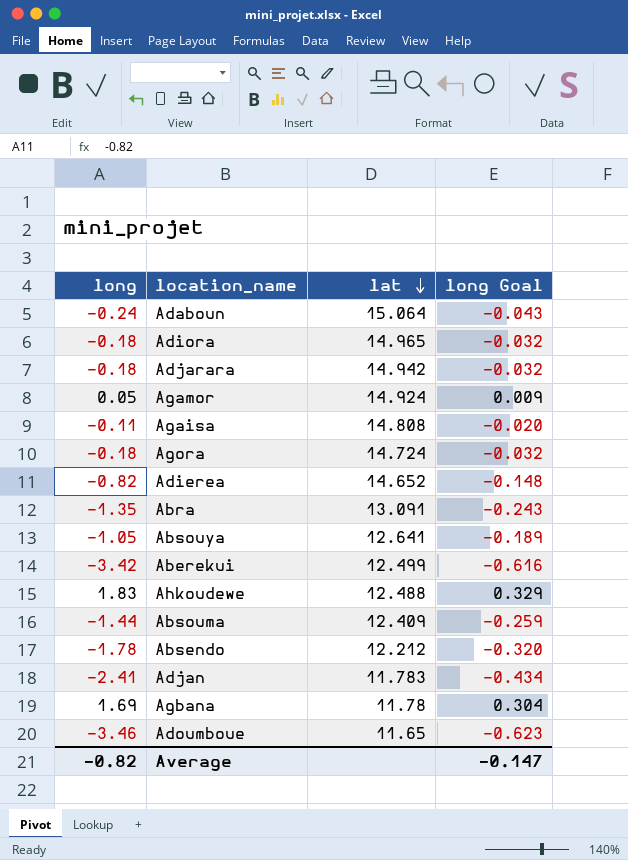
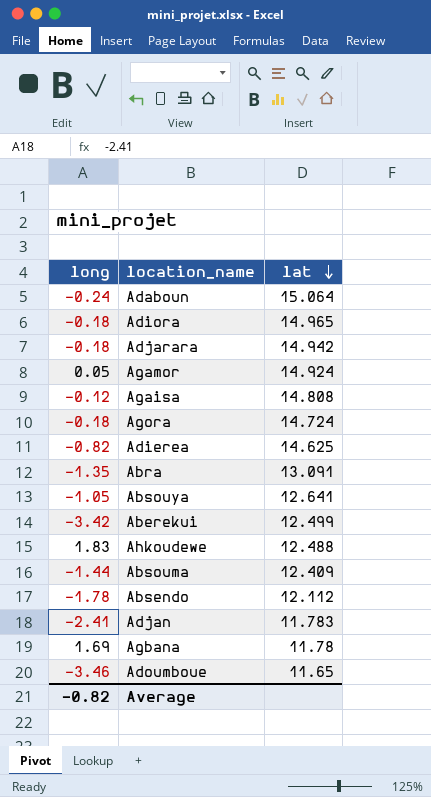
column long Goal | formula: [long] * 0.18 -> none
Agaisa | long: -0.11 -> -0.12
Adierea | lat: 14.652 -> 14.625
Absendo | lat: 12.212 -> 12.112

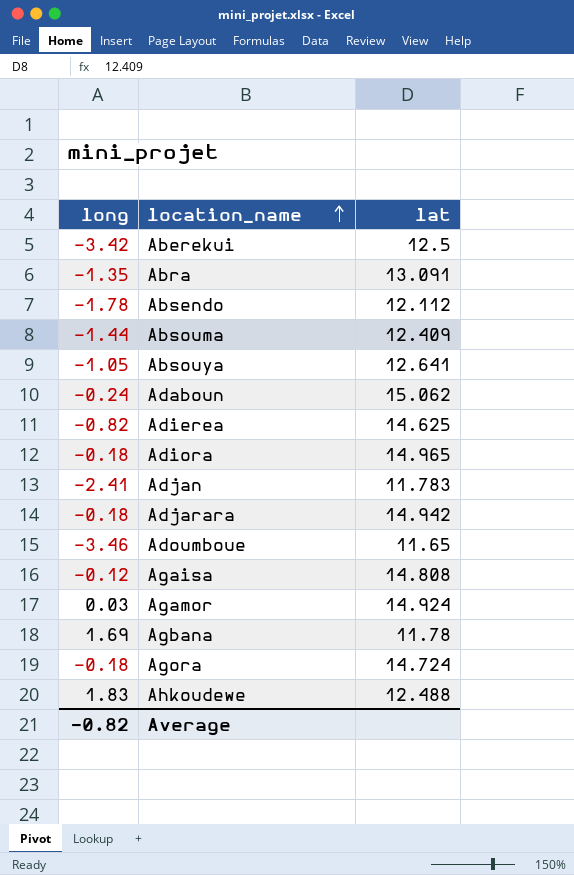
row order: lat descending -> location_name ascending
Aberekui | lat: 12.499 -> 12.5
Adaboun | lat: 15.064 -> 15.062
Agamor | long: 0.05 -> 0.03

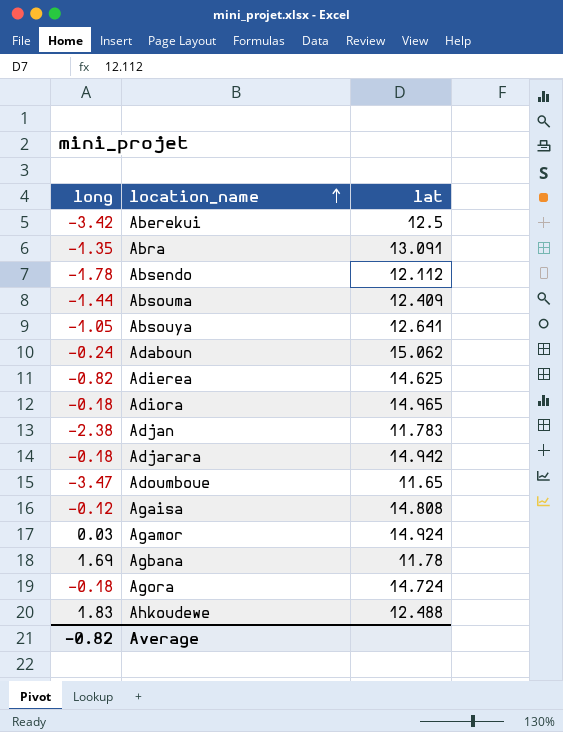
Adjan | long: -2.41 -> -2.38
Adoumboue | long: -3.46 -> -3.47

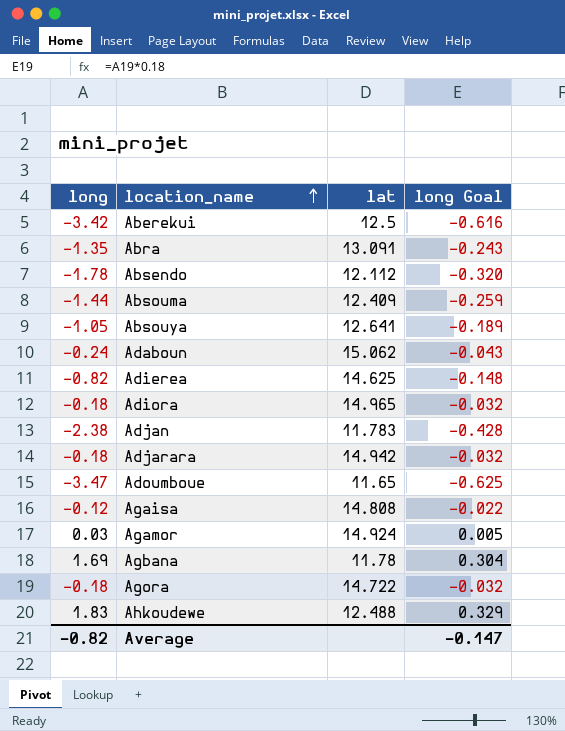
column long Goal | formula: none -> [long] * 0.18
Agora | lat: 14.724 -> 14.722

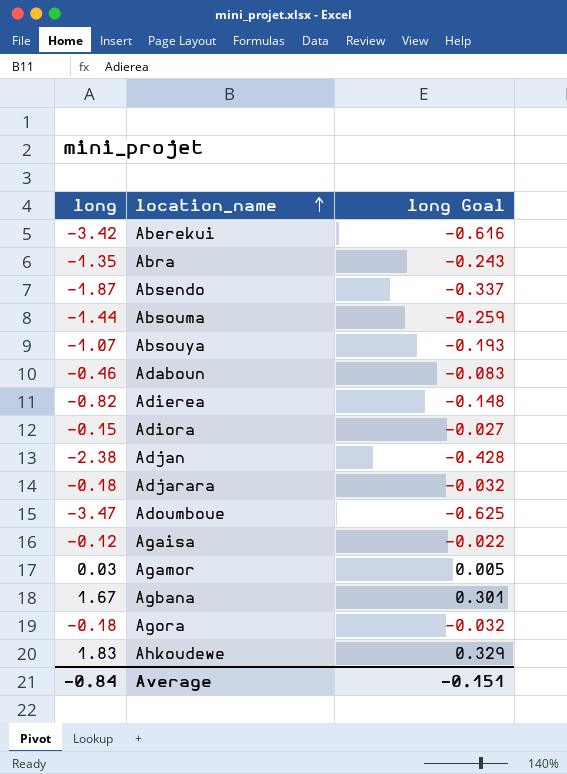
column lat | position: 3 -> none
Absendo | long: -1.78 -> -1.87
Absendo | long Goal: -0.320 -> -0.337
Absouya | long: -1.05 -> -1.07
Absouya | long Goal: -0.189 -> -0.193
Adaboun | long: -0.24 -> -0.46
Adaboun | long Goal: -0.043 -> -0.083
Adiora | long: -0.18 -> -0.15
Adiora | long Goal: -0.032 -> -0.027
Agbana | long: 1.69 -> 1.67
Agbana | long Goal: 0.304 -> 0.301
Average | long: -0.82 -> -0.84
Average | long Goal: -0.147 -> -0.151

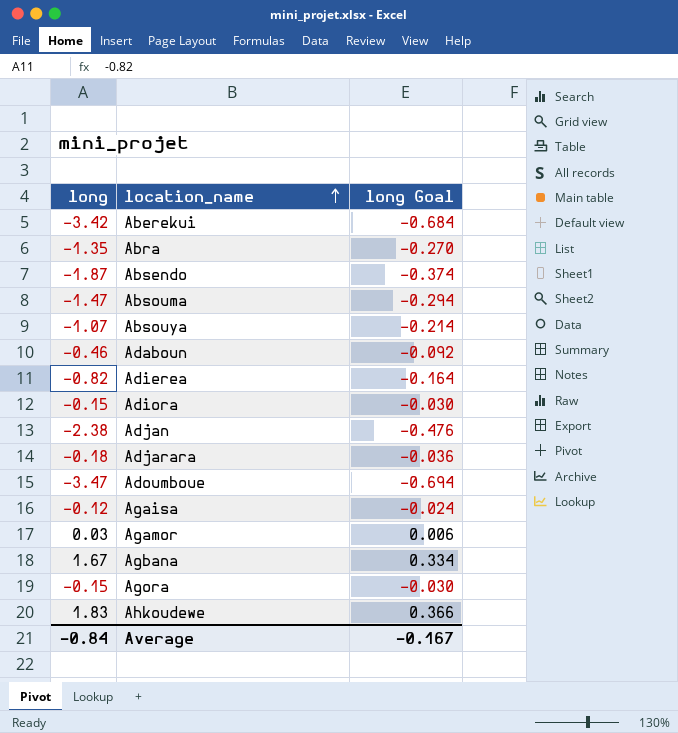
column long Goal | formula: [long] * 0.18 -> [long] * 0.2
Absouma | long: -1.44 -> -1.47
Agora | long: -0.18 -> -0.15
Average | long Goal: -0.151 -> -0.167

